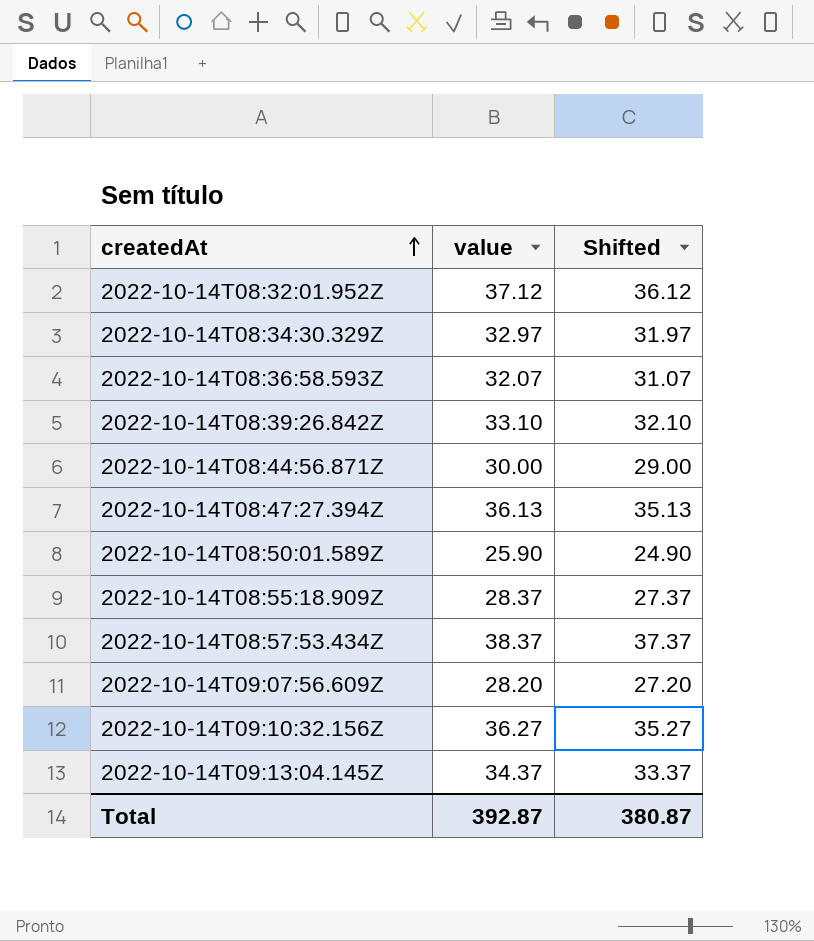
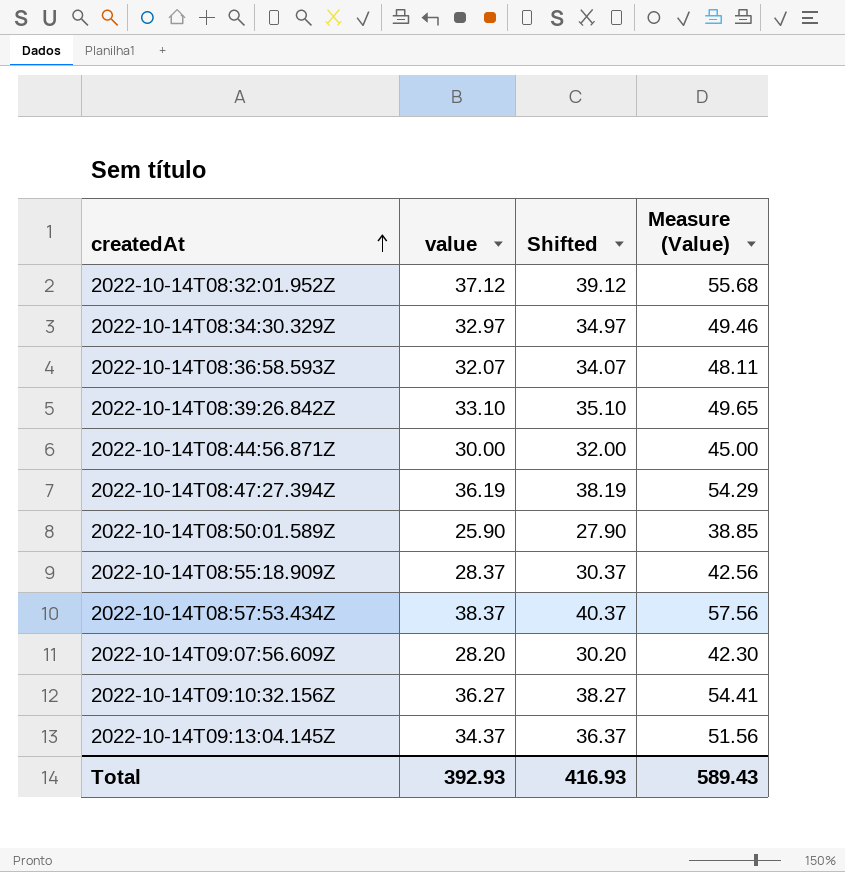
column Shifted | formula: [value] - 1 -> [value] + 2
column Measure (Value) | formula: none -> [value] * 1.5
2022-10-14T08:47:27.394Z | value: 36.13 -> 36.19
Total | value: 392.87 -> 392.93
Total | Shifted: 380.87 -> 416.93

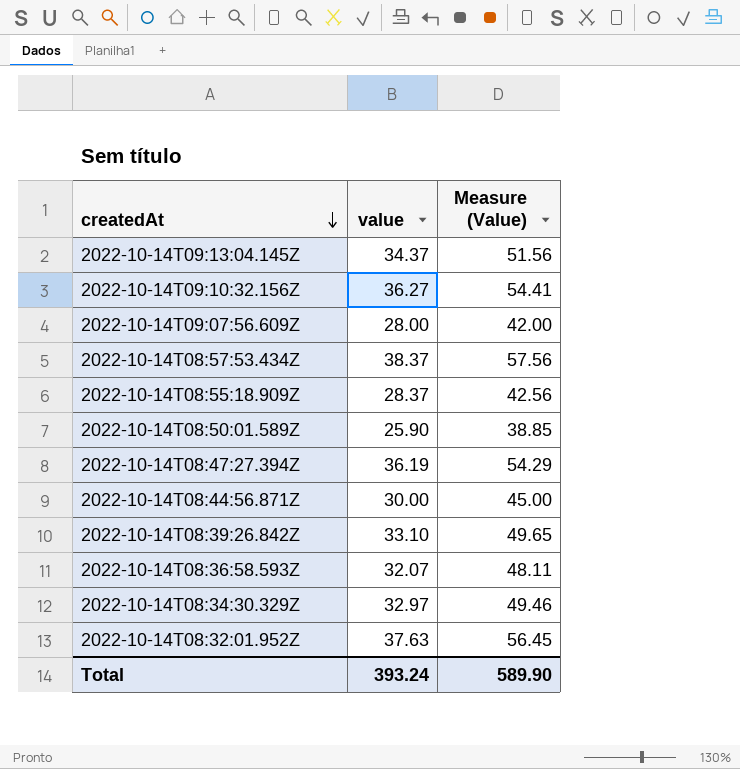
row order: createdAt ascending -> createdAt descending
column Shifted | formula: [value] + 2 -> none
2022-10-14T09:07:56.609Z | value: 28.20 -> 28.00
2022-10-14T09:07:56.609Z | Measure (Value): 42.30 -> 42.00
2022-10-14T08:32:01.952Z | value: 37.12 -> 37.63
2022-10-14T08:32:01.952Z | Measure (Value): 55.68 -> 56.45
Total | value: 392.93 -> 393.24
Total | Measure (Value): 589.43 -> 589.90

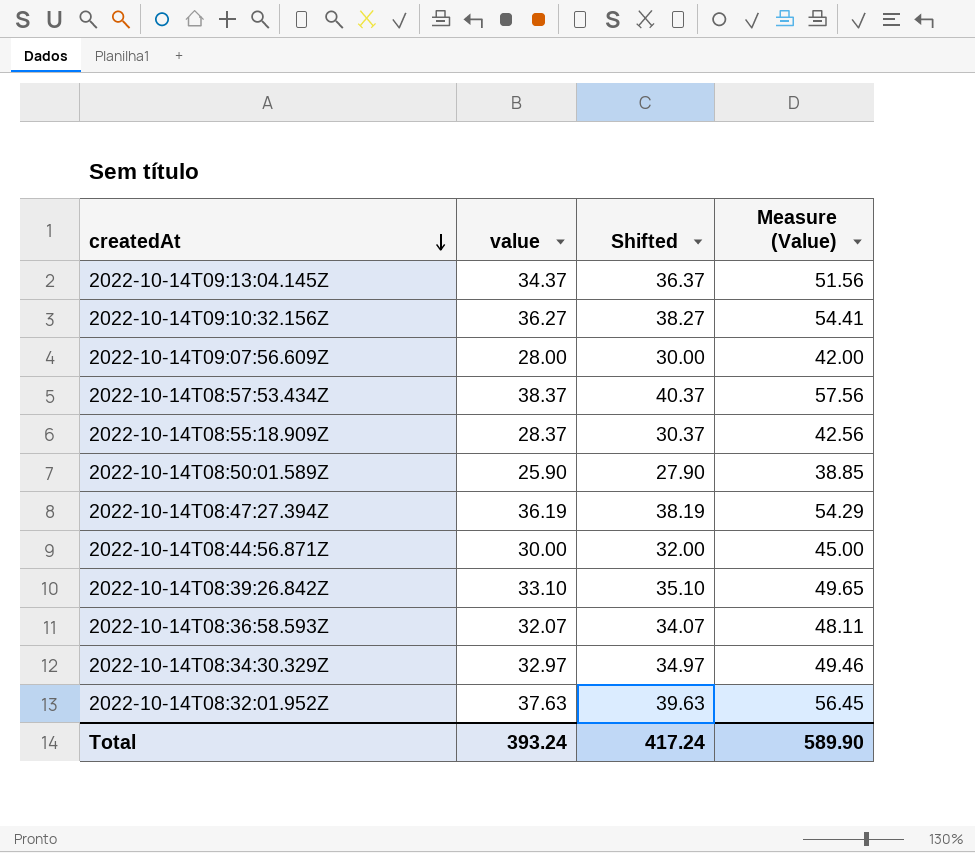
column Shifted | formula: none -> [value] + 2

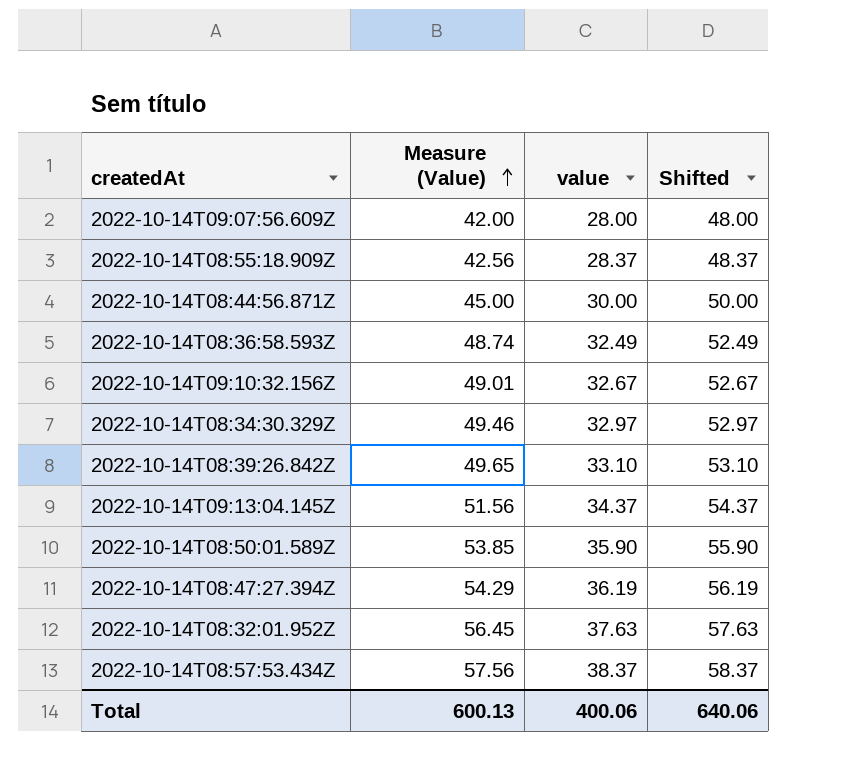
row order: createdAt descending -> Measure (Value) ascending
column Measure (Value) | position: 4 -> 2
column Shifted | formula: [value] + 2 -> [value] + 20
2022-10-14T08:36:58.593Z | Measure (Value): 48.11 -> 48.74
2022-10-14T08:36:58.593Z | value: 32.07 -> 32.49
2022-10-14T09:10:32.156Z | Measure (Value): 54.41 -> 49.01
2022-10-14T09:10:32.156Z | value: 36.27 -> 32.67
2022-10-14T08:50:01.589Z | Measure (Value): 38.85 -> 53.85
2022-10-14T08:50:01.589Z | value: 25.90 -> 35.90
Total | Measure (Value): 589.90 -> 600.13
Total | value: 393.24 -> 400.06
Total | Shifted: 417.24 -> 640.06

